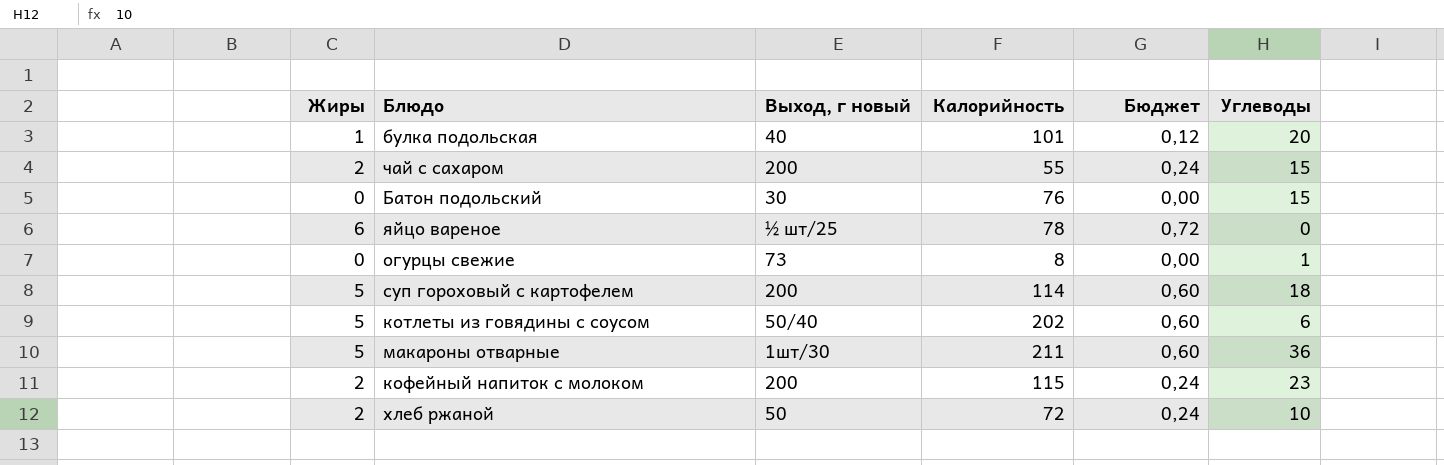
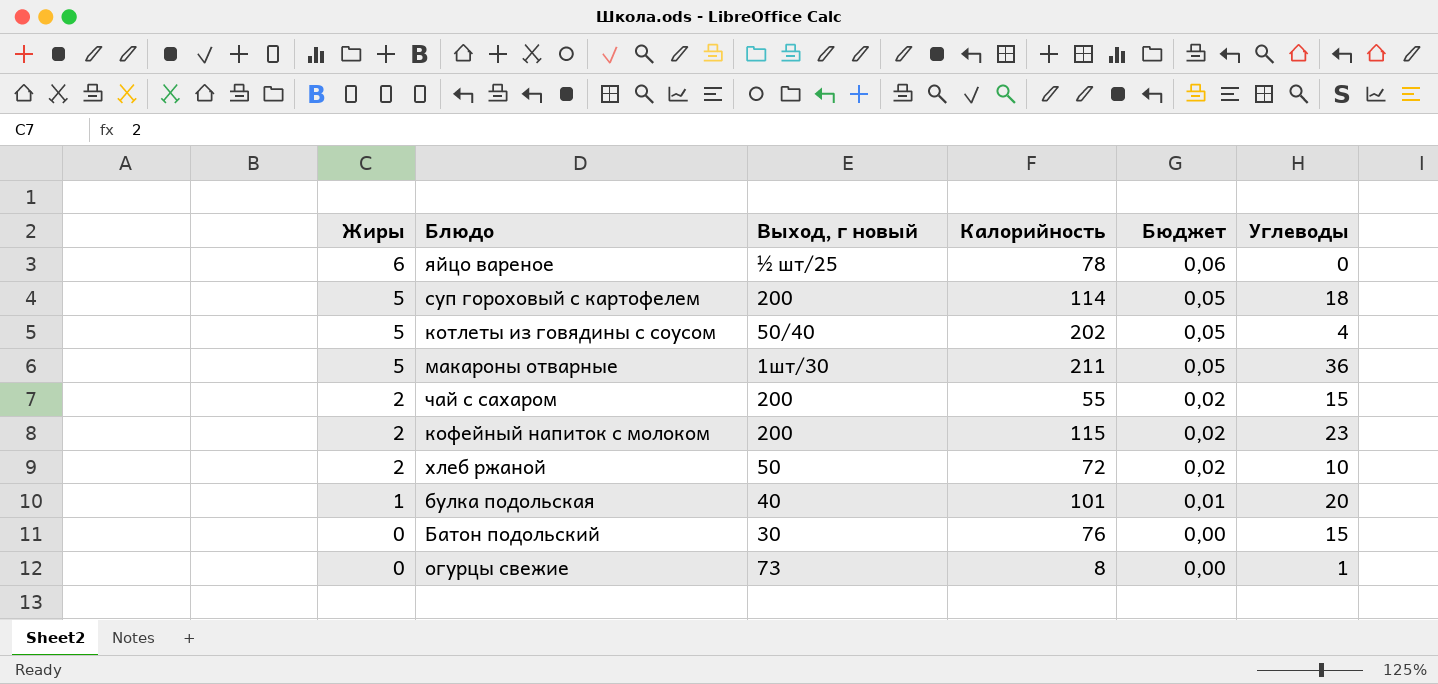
row order: none -> Жиры descending
column Бюджет | formula: [Жиры] * 0,12 -> [Жиры] * 0,01
котлеты из говядины с соусом | Углеводы: 6 -> 4

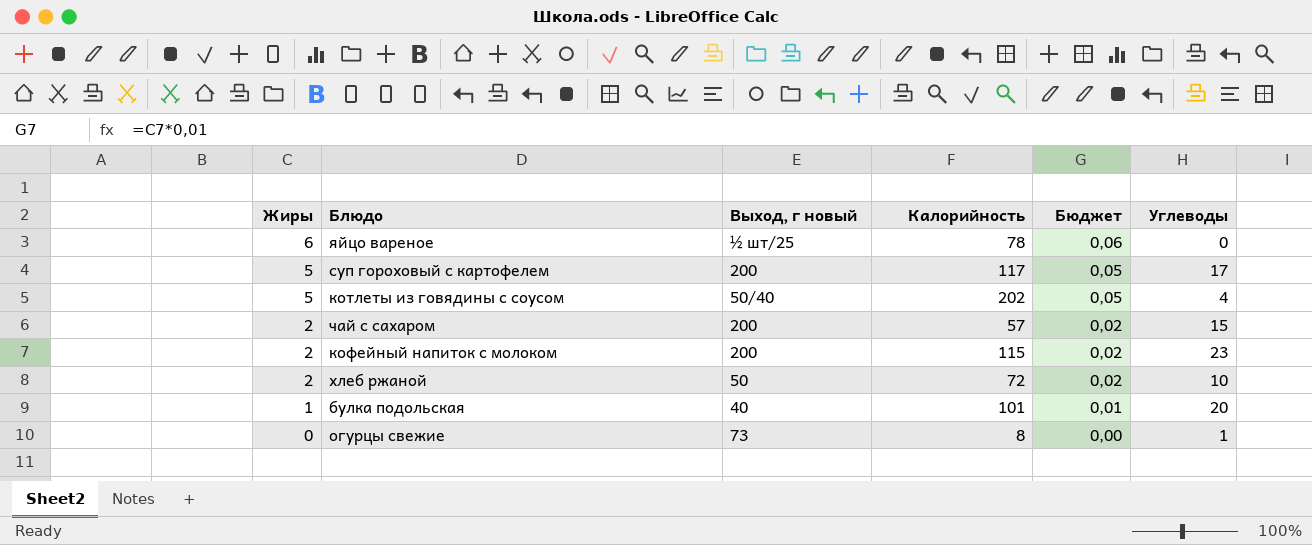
row макароны отварные: 5 | 1шт/30 | 211 | 0,05 | 36 -> none
row Батон подольский: 0 | 30 | 76 | 0,00 | 15 -> none
суп гороховый с картофелем | Калорийность: 114 -> 117
суп гороховый с картофелем | Углеводы: 18 -> 17
чай с сахаром | Калорийность: 55 -> 57

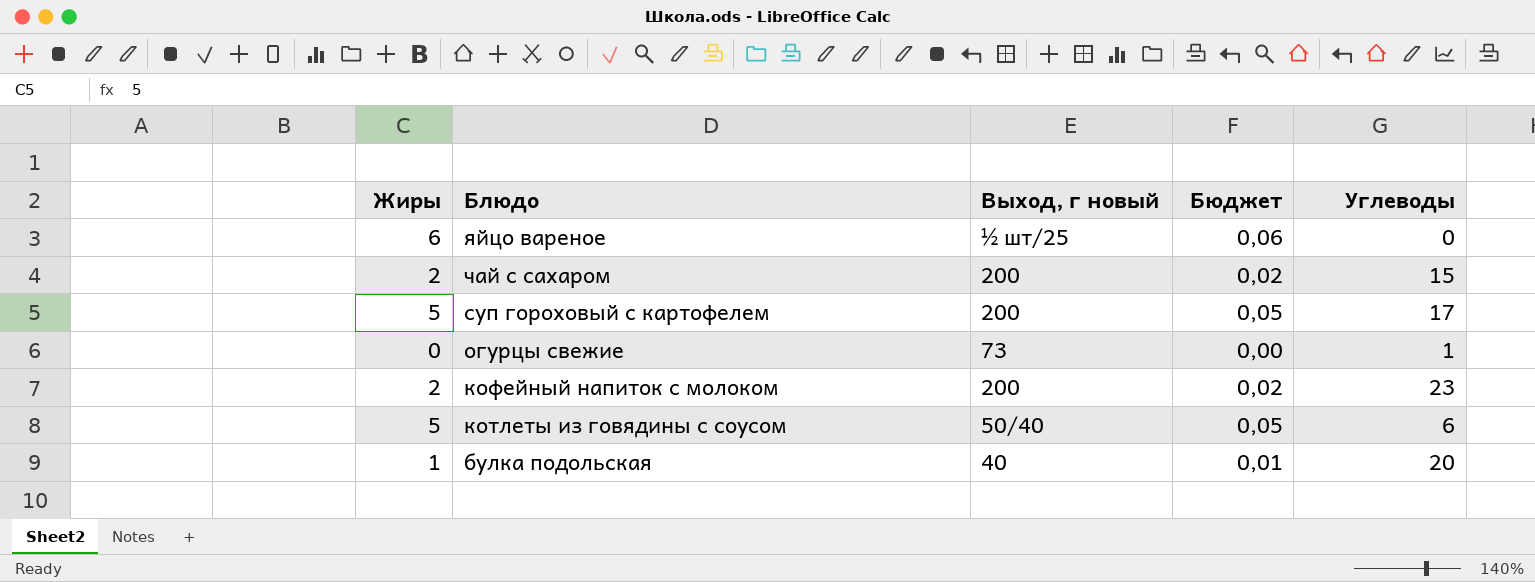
row order: Жиры descending -> Блюдо descending
column Калорийность | position: 4 -> none
row хлеб ржаной: 2 | 50 | 72 | 0,02 | 10 -> none
котлеты из говядины с соусом | Углеводы: 4 -> 6

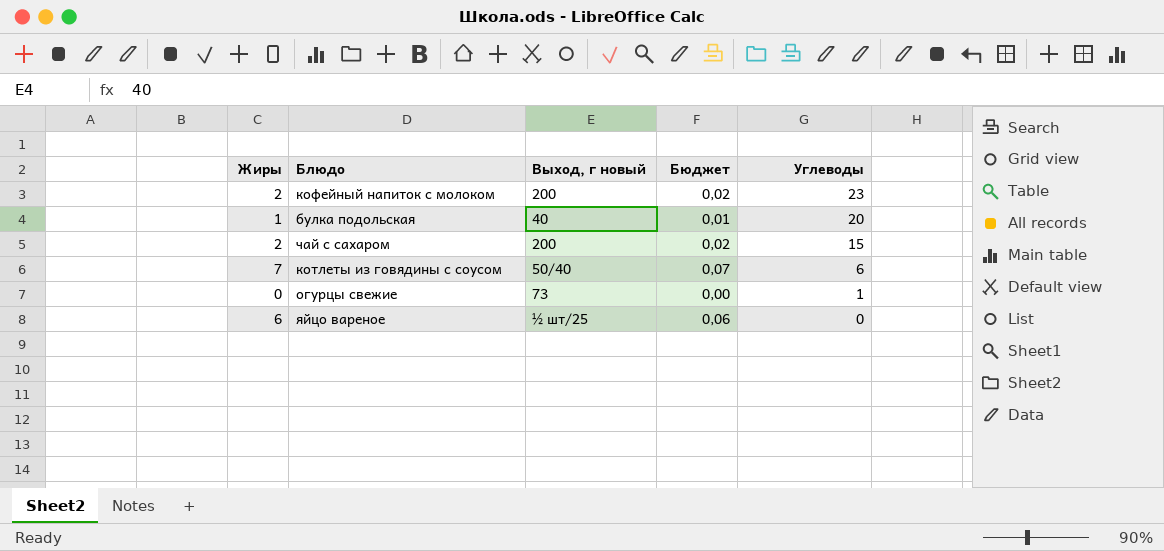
row order: Блюдо descending -> Углеводы descending
row суп гороховый с картофелем: 5 | 200 | 0,05 | 17 -> none
котлеты из говядины с соусом | Жиры: 5 -> 7
котлеты из говядины с соусом | Бюджет: 0,05 -> 0,07

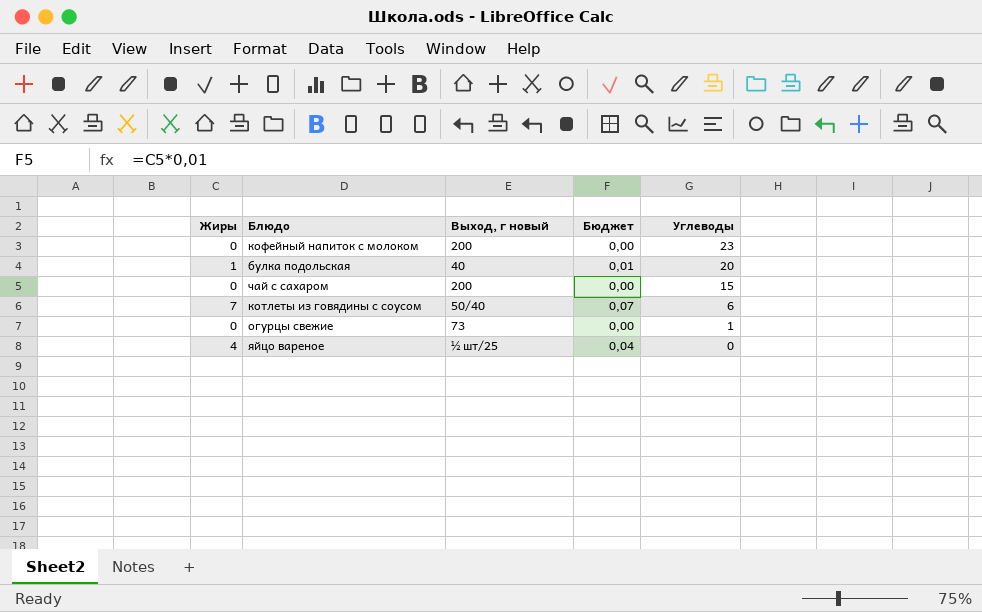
кофейный напиток с молоком | Жиры: 2 -> 0
кофейный напиток с молоком | Бюджет: 0,02 -> 0,00
чай с сахаром | Жиры: 2 -> 0
чай с сахаром | Бюджет: 0,02 -> 0,00
яйцо вареное | Жиры: 6 -> 4
яйцо вареное | Бюджет: 0,06 -> 0,04

